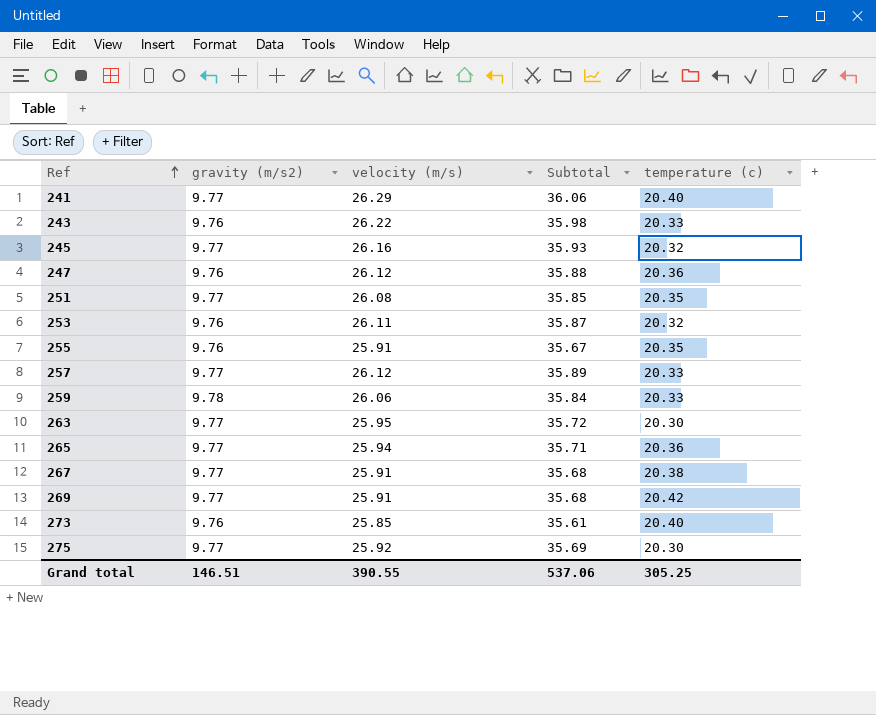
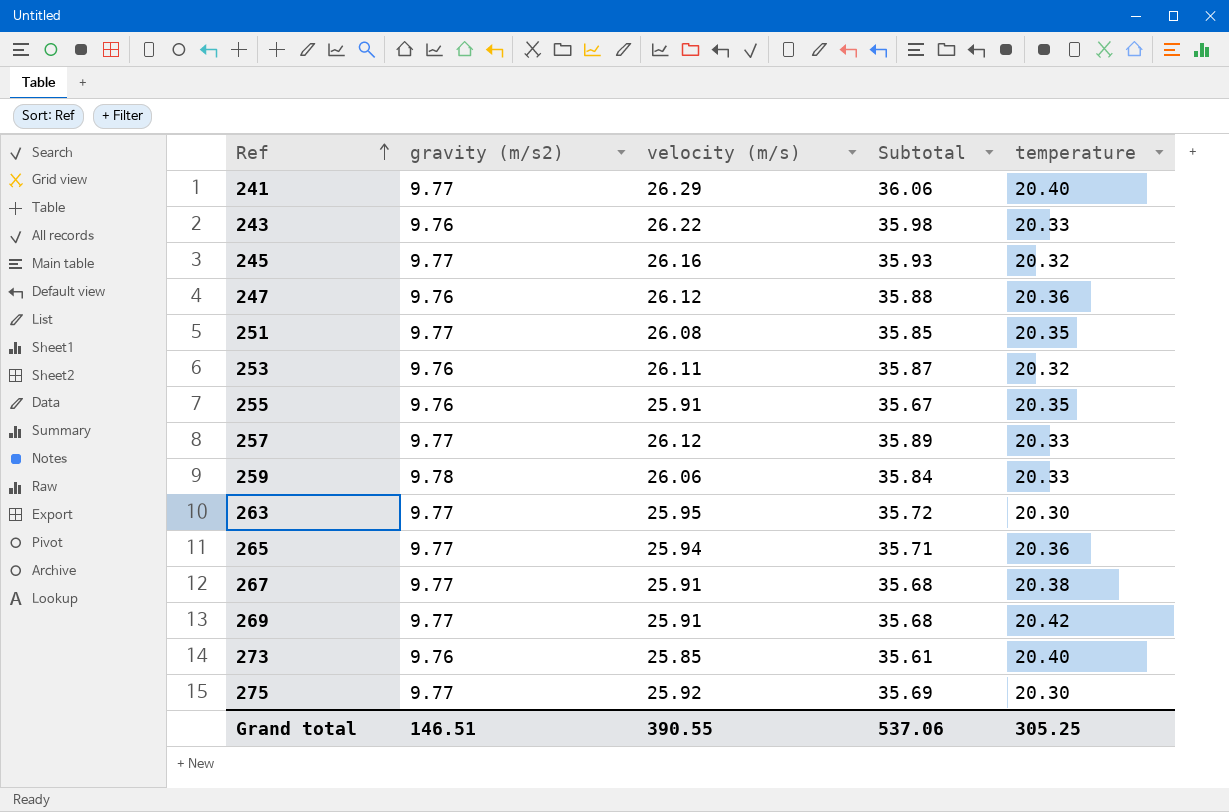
column name: temperature (c) -> temperature

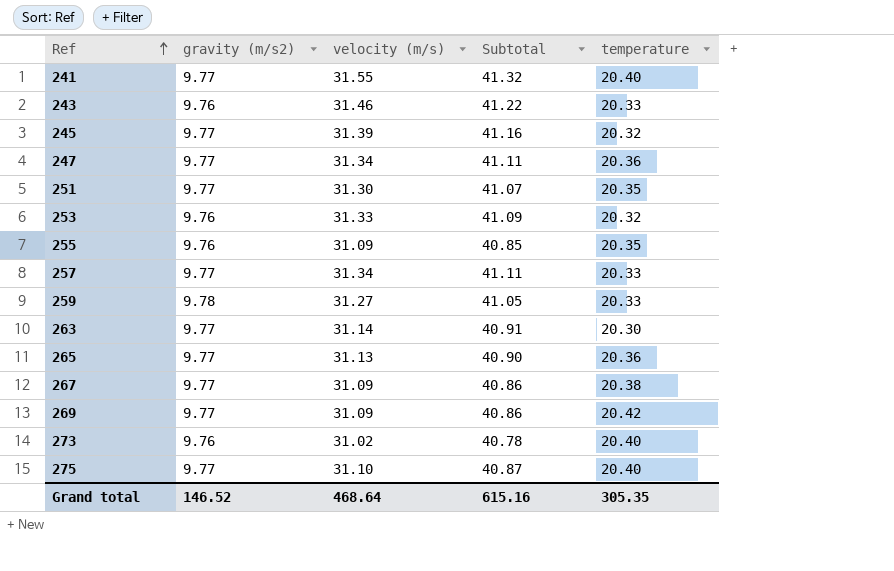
241 | velocity (m/s): 26.29 -> 31.55
241 | Subtotal: 36.06 -> 41.32
243 | velocity (m/s): 26.22 -> 31.46
243 | Subtotal: 35.98 -> 41.22
245 | velocity (m/s): 26.16 -> 31.39
245 | Subtotal: 35.93 -> 41.16
247 | gravity (m/s2): 9.76 -> 9.77
247 | velocity (m/s): 26.12 -> 31.34
247 | Subtotal: 35.88 -> 41.11
251 | velocity (m/s): 26.08 -> 31.30
251 | Subtotal: 35.85 -> 41.07
253 | velocity (m/s): 26.11 -> 31.33
253 | Subtotal: 35.87 -> 41.09
255 | velocity (m/s): 25.91 -> 31.09
255 | Subtotal: 35.67 -> 40.85
257 | velocity (m/s): 26.12 -> 31.34
257 | Subtotal: 35.89 -> 41.11
259 | velocity (m/s): 26.06 -> 31.27
259 | Subtotal: 35.84 -> 41.05
263 | velocity (m/s): 25.95 -> 31.14
263 | Subtotal: 35.72 -> 40.91
265 | velocity (m/s): 25.94 -> 31.13
265 | Subtotal: 35.71 -> 40.90
267 | velocity (m/s): 25.91 -> 31.09
267 | Subtotal: 35.68 -> 40.86
269 | velocity (m/s): 25.91 -> 31.09
269 | Subtotal: 35.68 -> 40.86
273 | velocity (m/s): 25.85 -> 31.02
273 | Subtotal: 35.61 -> 40.78
275 | velocity (m/s): 25.92 -> 31.10
275 | Subtotal: 35.69 -> 40.87
275 | temperature: 20.30 -> 20.40
Grand total | gravity (m/s2): 146.51 -> 146.52
Grand total | velocity (m/s): 390.55 -> 468.64
Grand total | Subtotal: 537.06 -> 615.16
Grand total | temperature: 305.25 -> 305.35

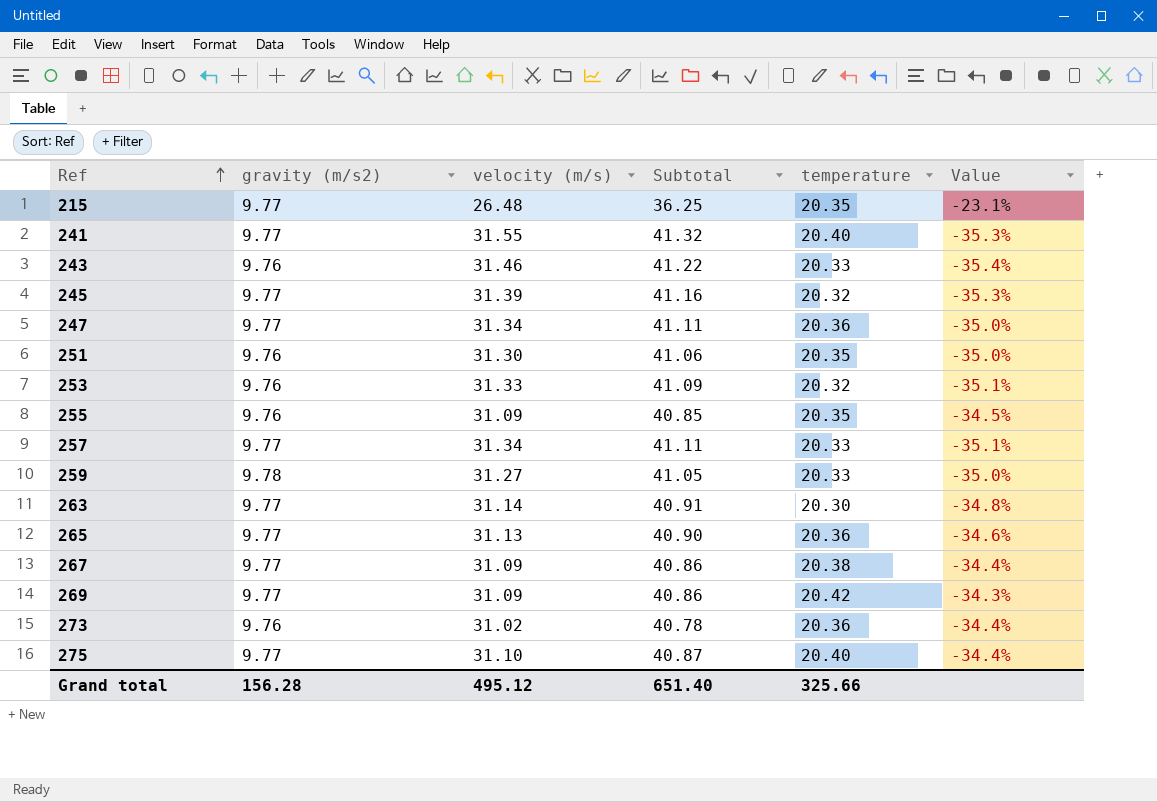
column Value | formula: none -> ([temperature] - [velocity (m/s)]) / [velocity (m/s)]
row 215: none -> 9.77 | 26.48 | 36.25 | 20.35 | -23.1%
251 | gravity (m/s2): 9.77 -> 9.76
251 | Subtotal: 41.07 -> 41.06
273 | temperature: 20.40 -> 20.36
Grand total | gravity (m/s2): 146.52 -> 156.28
Grand total | velocity (m/s): 468.64 -> 495.12
Grand total | Subtotal: 615.16 -> 651.40
Grand total | temperature: 305.35 -> 325.66

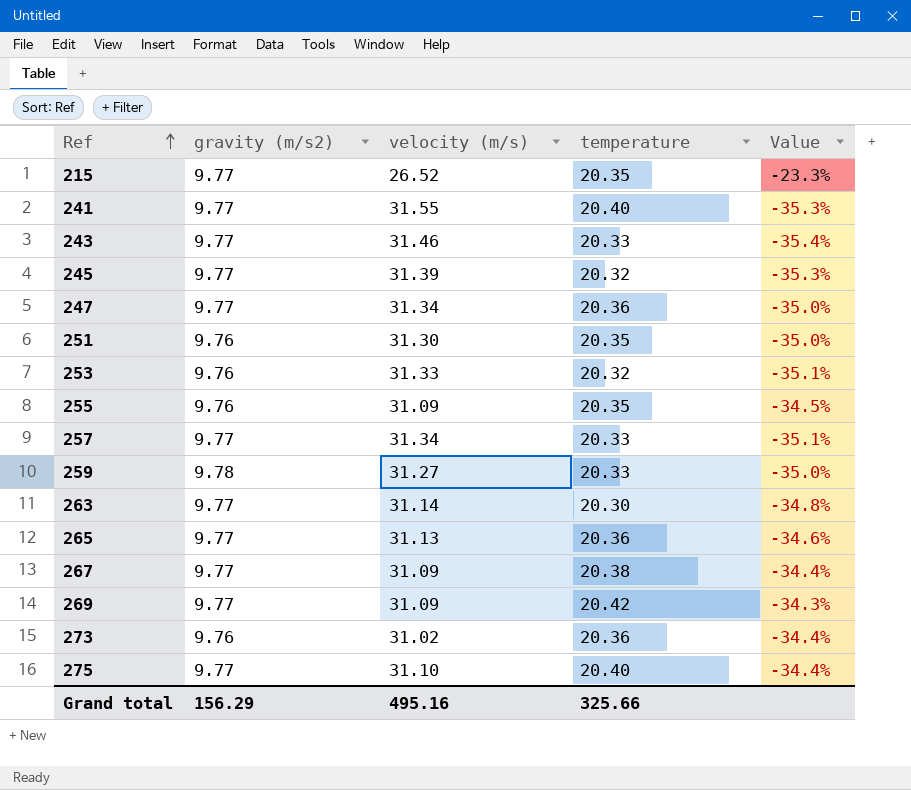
column Subtotal | formula: [gravity (m/s2)] + [velocity (m/s)] -> none
215 | velocity (m/s): 26.48 -> 26.52
215 | Value: -23.1% -> -23.3%
243 | gravity (m/s2): 9.76 -> 9.77
Grand total | gravity (m/s2): 156.28 -> 156.29
Grand total | velocity (m/s): 495.12 -> 495.16

